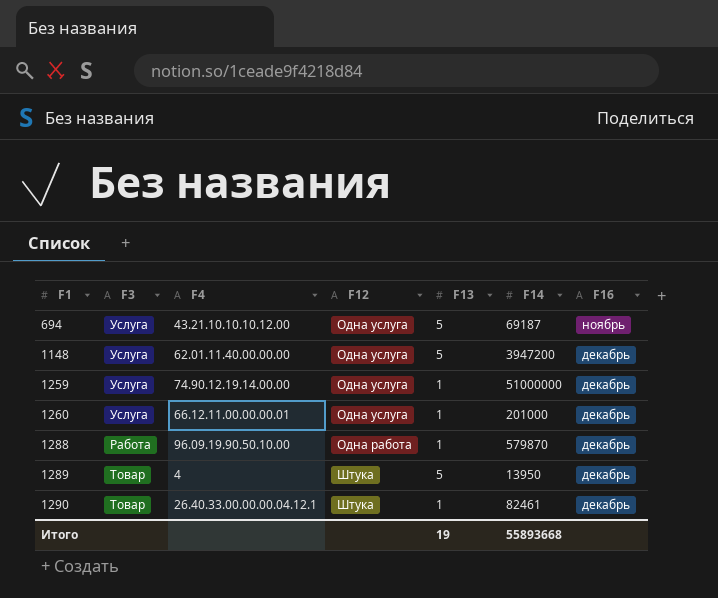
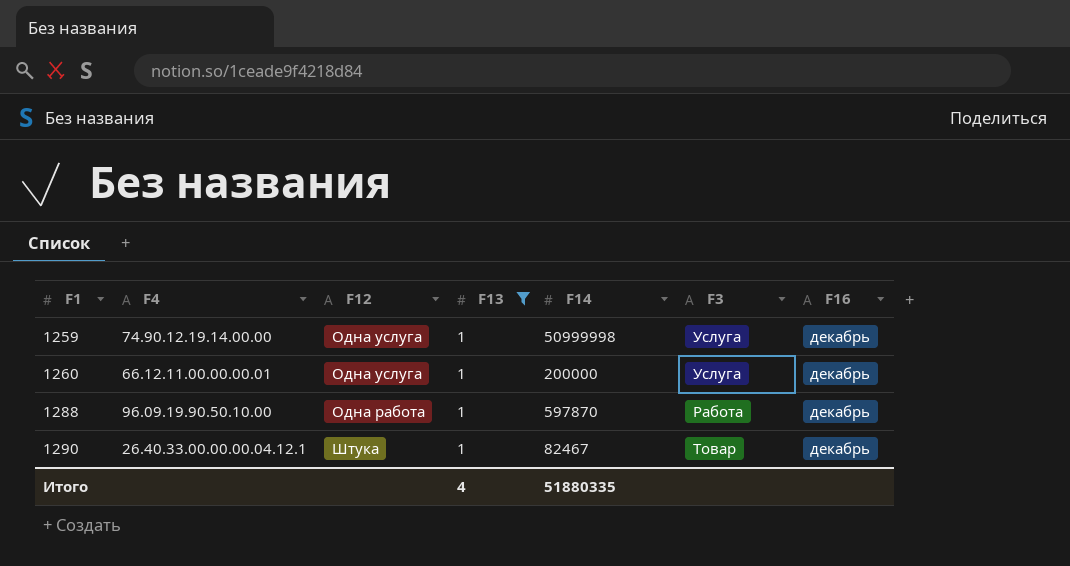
filter: none -> F13 = 1
column F3 | position: 2 -> 6
1259 | F14: 51000000 -> 50999998
1260 | F14: 201000 -> 200000
1288 | F14: 579870 -> 597870
1290 | F14: 82461 -> 82467
Итого | F13: 19 -> 4
Итого | F14: 55893668 -> 51880335

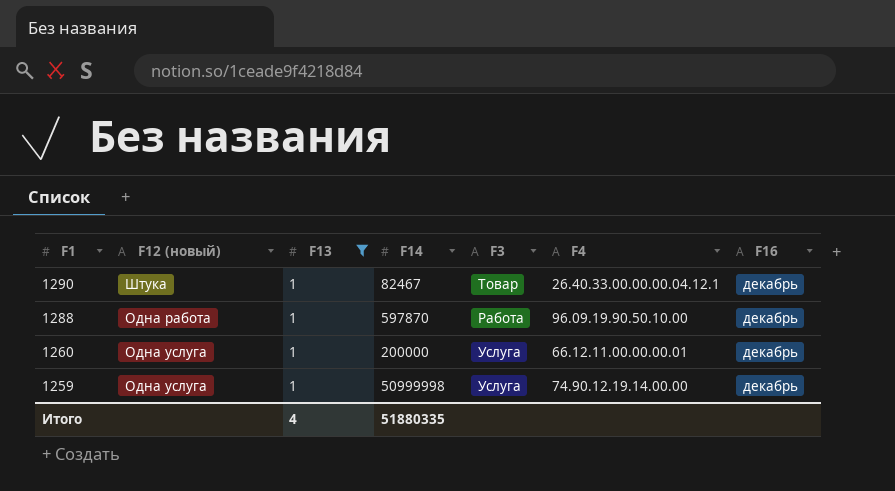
row order: F1 ascending -> F1 descending
column name: F12 -> F12 (новый)
column F4 | position: 2 -> 6

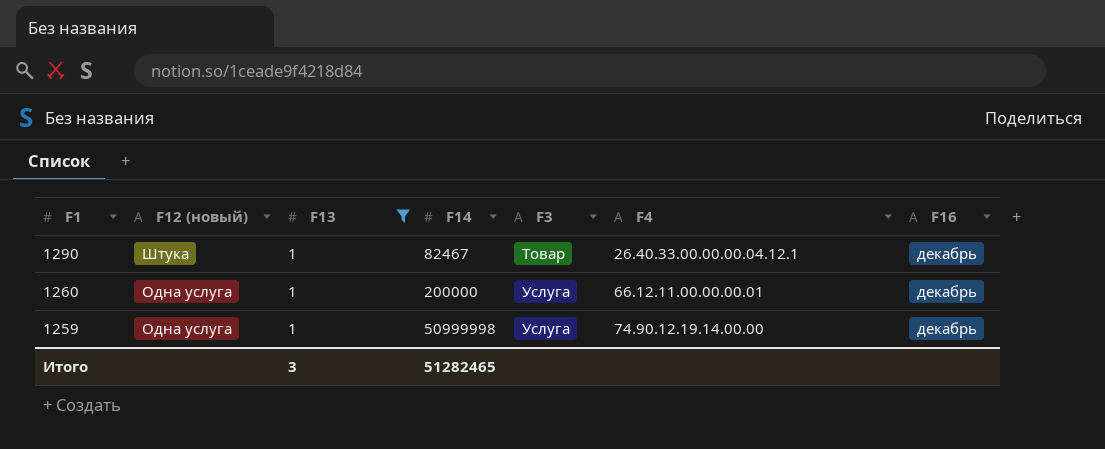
row 1288: Одна работа | 1 | 597870 | Работа | 96.09.19.90.50.10.00 | декабрь -> none
Итого | F13: 4 -> 3
Итого | F14: 51880335 -> 51282465

